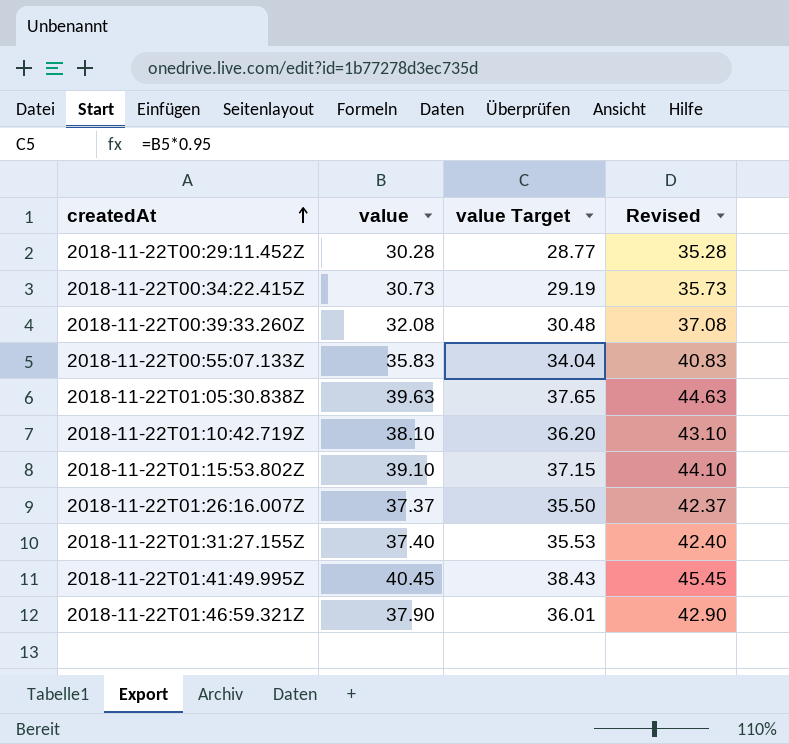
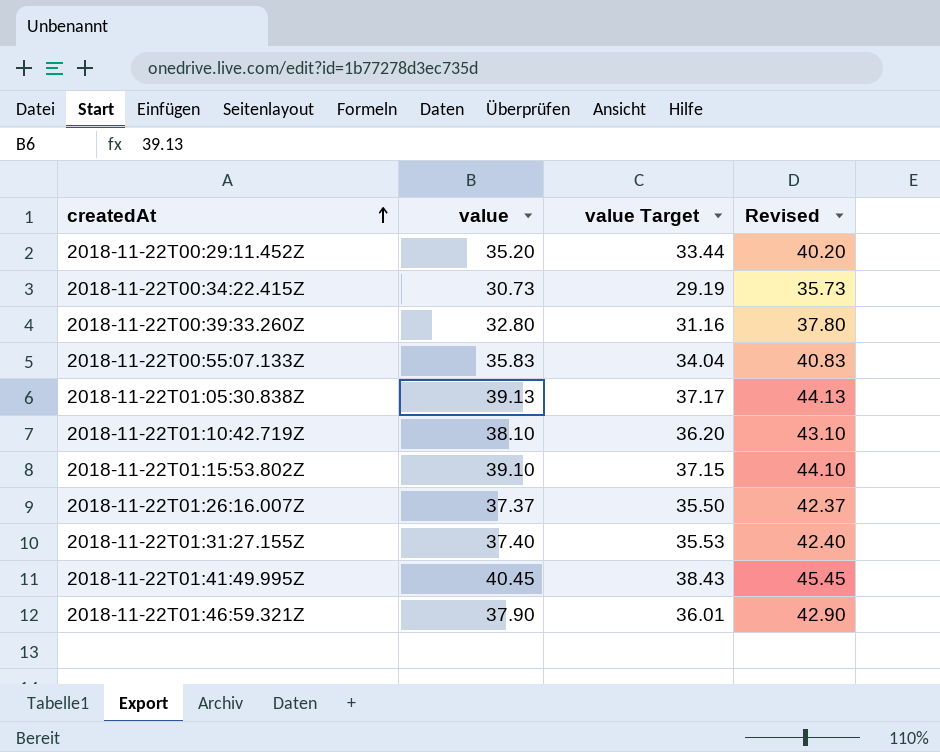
2018-11-22T00:29:11.452Z | value: 30.28 -> 35.20
2018-11-22T00:29:11.452Z | value Target: 28.77 -> 33.44
2018-11-22T00:29:11.452Z | Revised: 35.28 -> 40.20
2018-11-22T00:39:33.260Z | value: 32.08 -> 32.80
2018-11-22T00:39:33.260Z | value Target: 30.48 -> 31.16
2018-11-22T00:39:33.260Z | Revised: 37.08 -> 37.80
2018-11-22T01:05:30.838Z | value: 39.63 -> 39.13
2018-11-22T01:05:30.838Z | value Target: 37.65 -> 37.17
2018-11-22T01:05:30.838Z | Revised: 44.63 -> 44.13

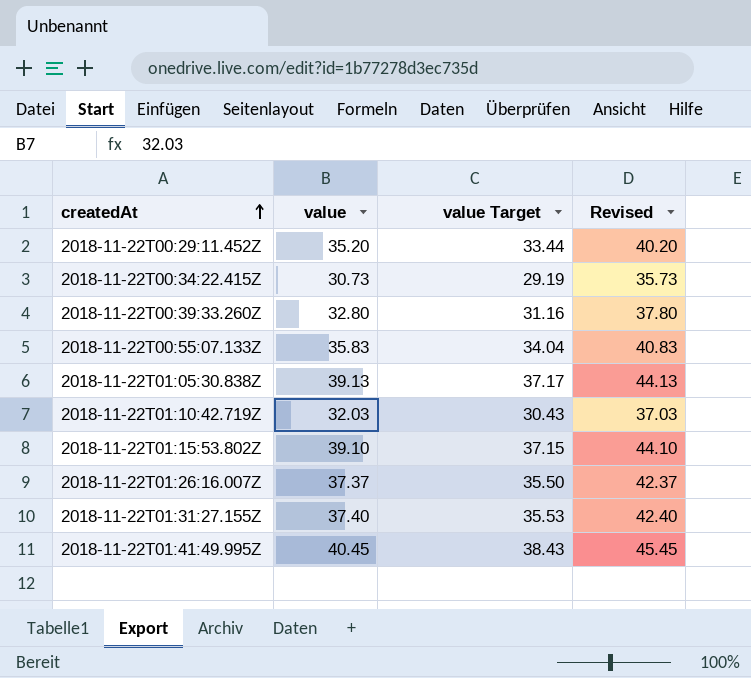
row 2018-11-22T01:46:59.321Z: 37.90 | 36.01 | 42.90 -> none
2018-11-22T01:10:42.719Z | value: 38.10 -> 32.03
2018-11-22T01:10:42.719Z | value Target: 36.20 -> 30.43
2018-11-22T01:10:42.719Z | Revised: 43.10 -> 37.03

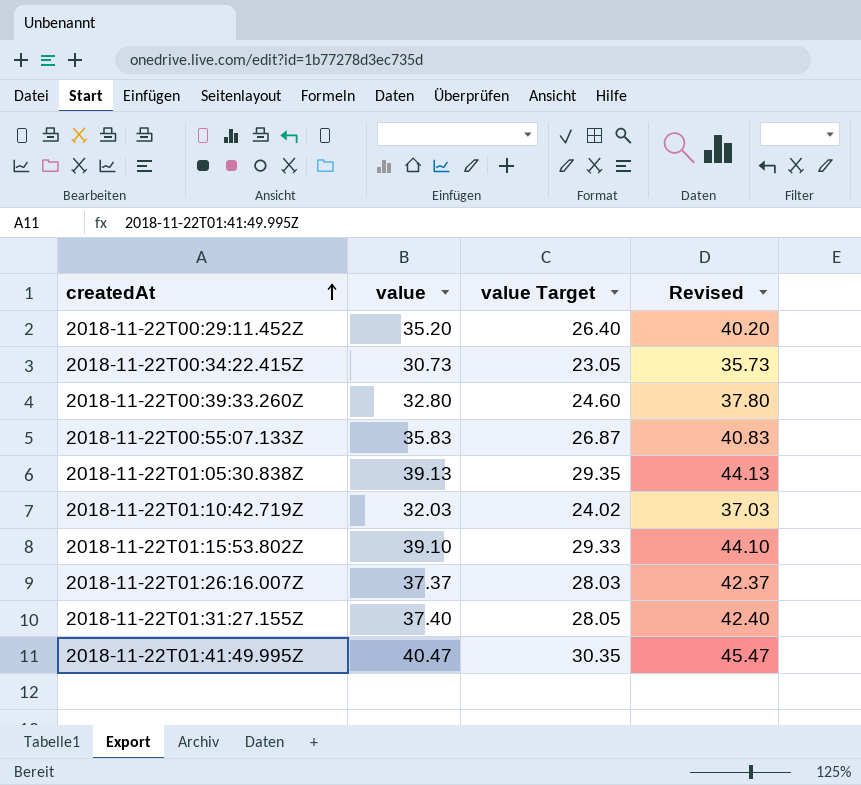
column value Target | formula: [value] * 0.95 -> [value] * 0.75
2018-11-22T01:41:49.995Z | value: 40.45 -> 40.47
2018-11-22T01:41:49.995Z | Revised: 45.45 -> 45.47

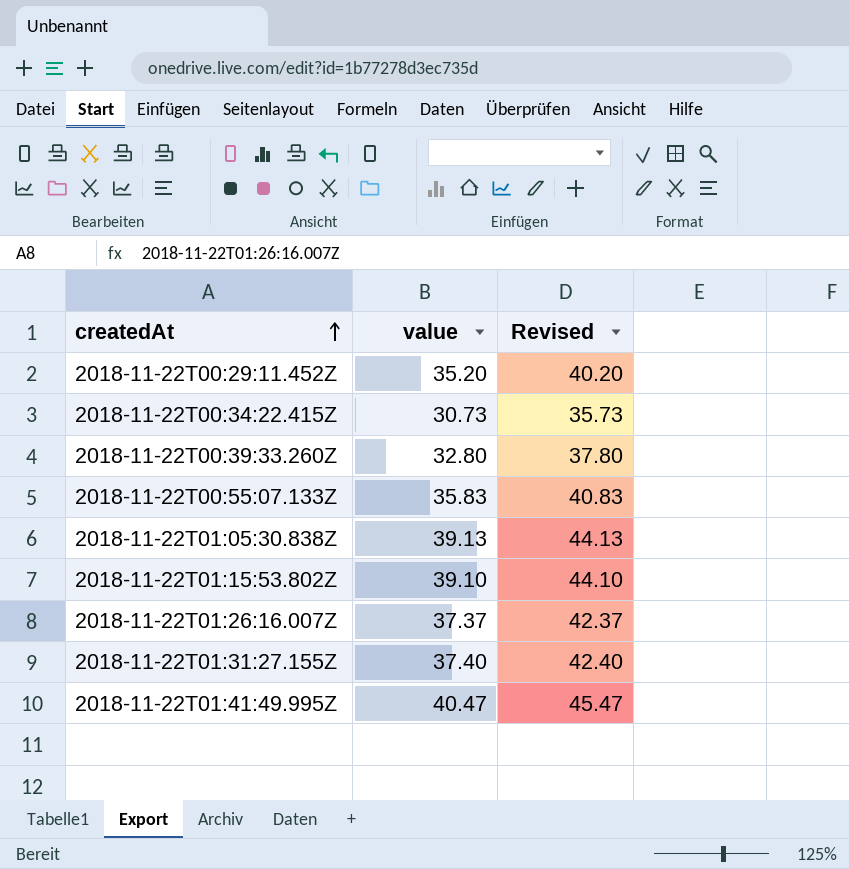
column value Target | formula: [value] * 0.75 -> none
row 2018-11-22T01:10:42.719Z: 32.03 | 24.02 | 37.03 -> none

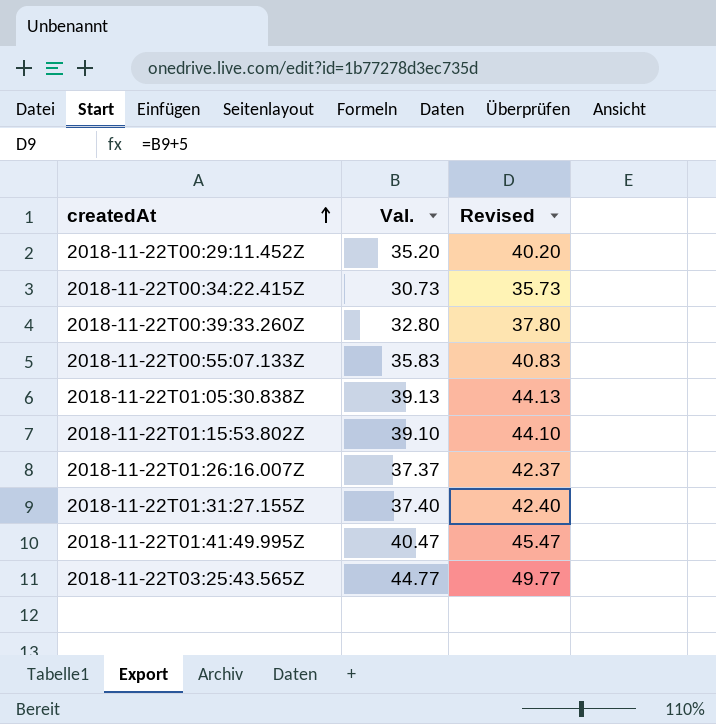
column name: value -> Val.
row 2018-11-22T03:25:43.565Z: none -> 44.77 | 49.77

